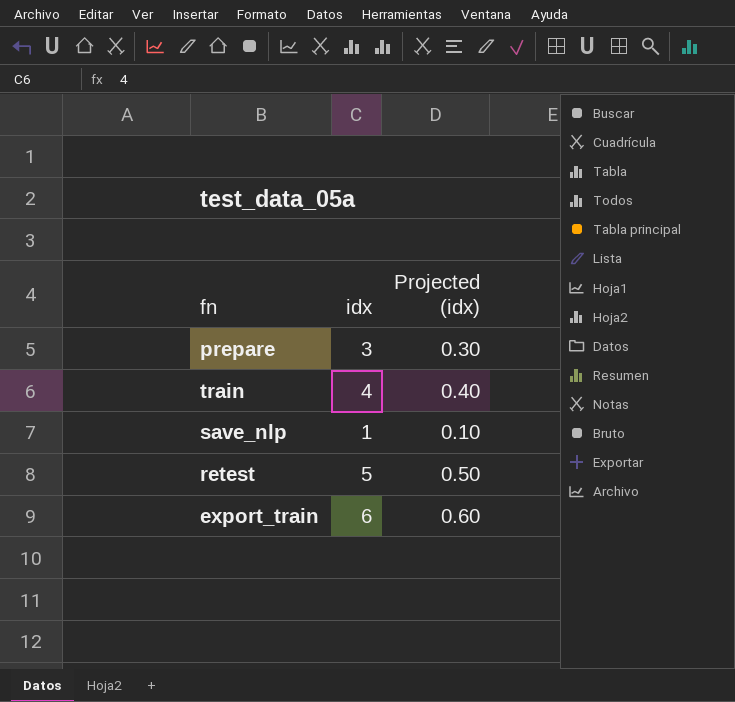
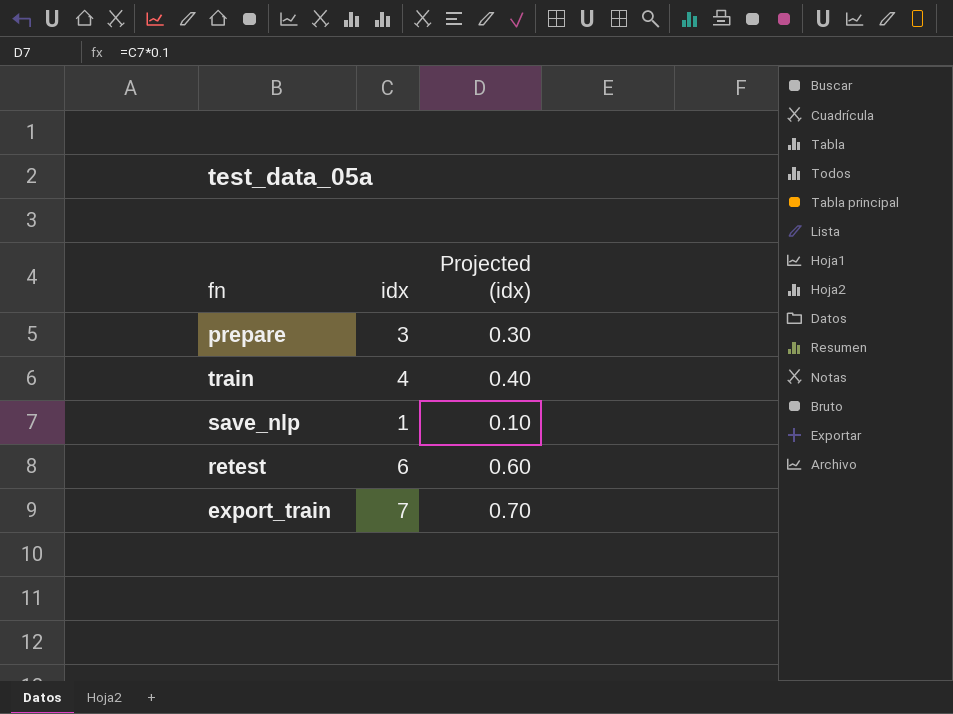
retest | idx: 5 -> 6
retest | Projected (idx): 0.50 -> 0.60
export_train | idx: 6 -> 7
export_train | Projected (idx): 0.60 -> 0.70

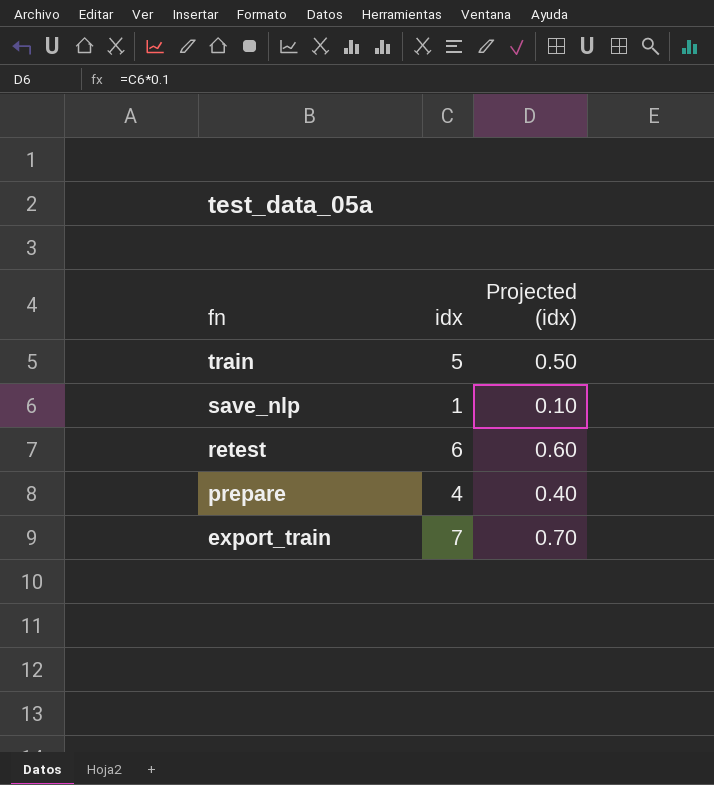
row order: none -> fn descending
train | idx: 4 -> 5
train | Projected (idx): 0.40 -> 0.50
prepare | idx: 3 -> 4
prepare | Projected (idx): 0.30 -> 0.40

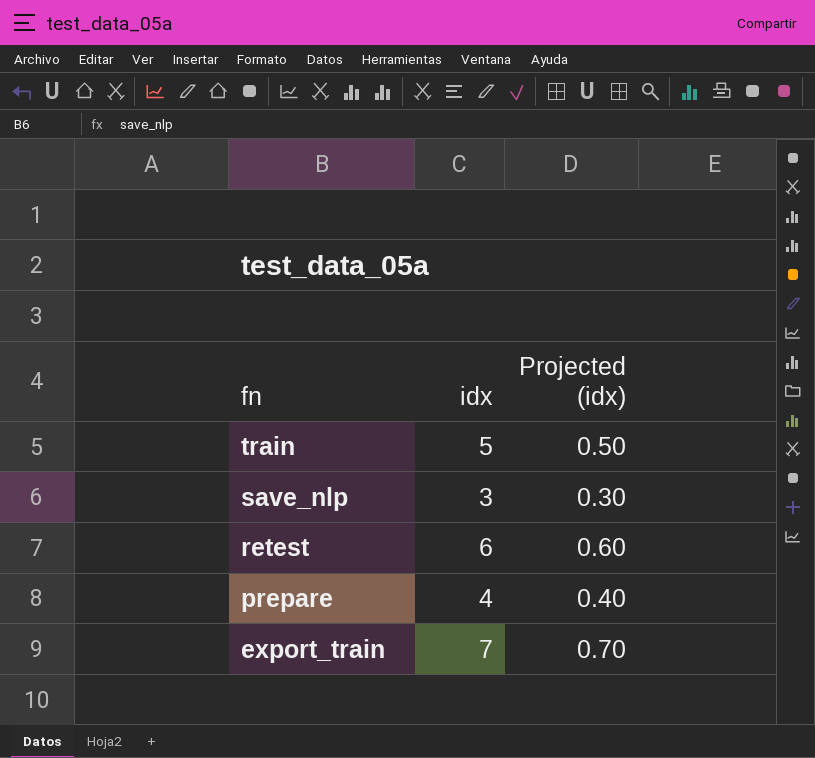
save_nlp | idx: 1 -> 3
save_nlp | Projected (idx): 0.10 -> 0.30

